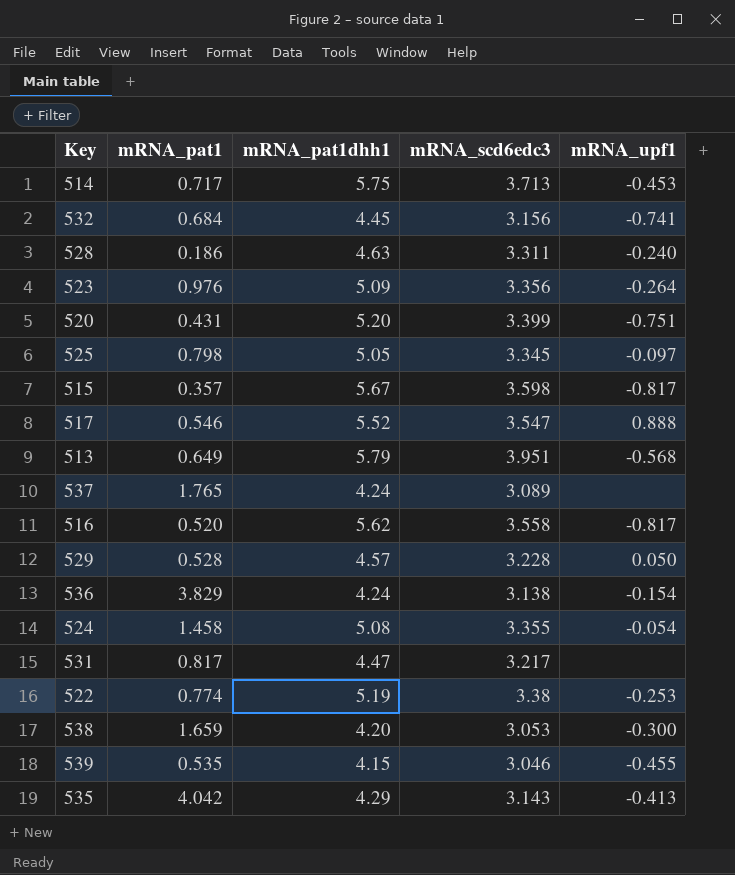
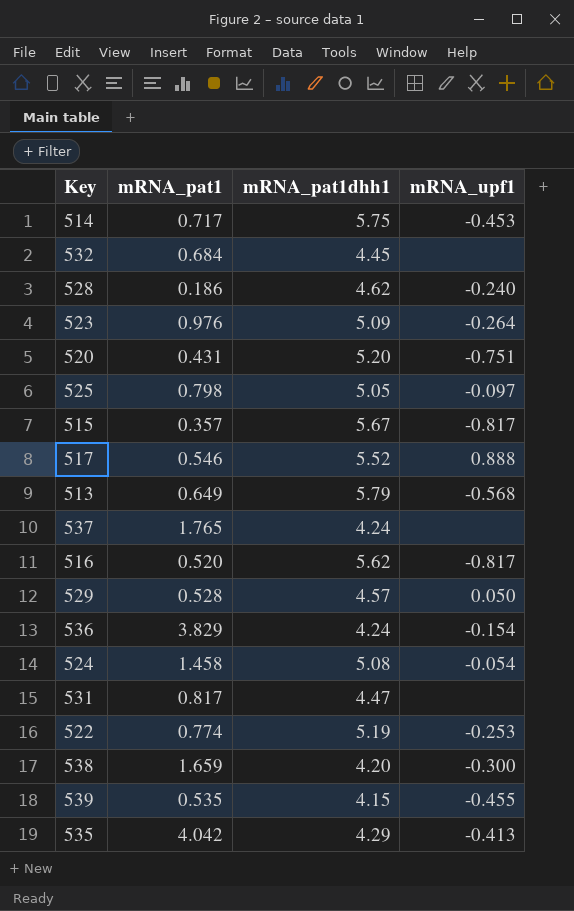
column mRNA_scd6edc3 | position: 4 -> none
532 | mRNA_upf1: -0.741 -> none
528 | mRNA_pat1dhh1: 4.63 -> 4.62

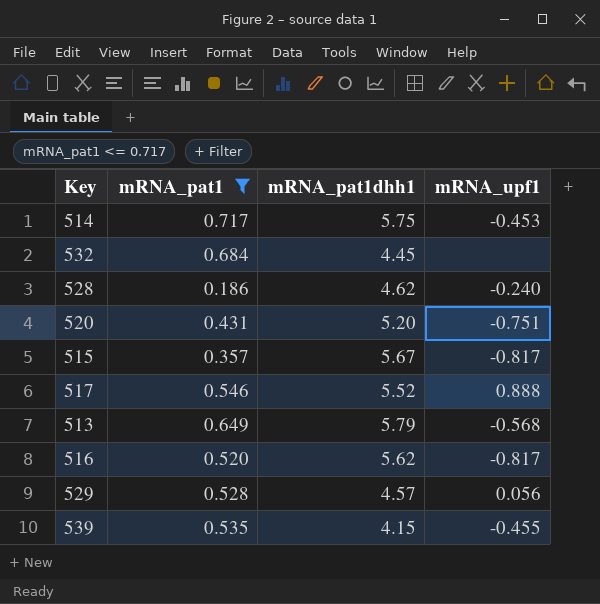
filter: none -> mRNA_pat1 <= 0.717
529 | mRNA_upf1: 0.050 -> 0.056

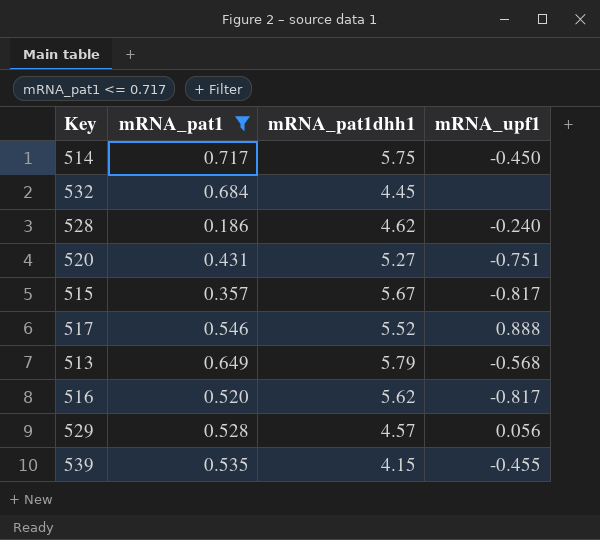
514 | mRNA_upf1: -0.453 -> -0.450
520 | mRNA_pat1dhh1: 5.20 -> 5.27

